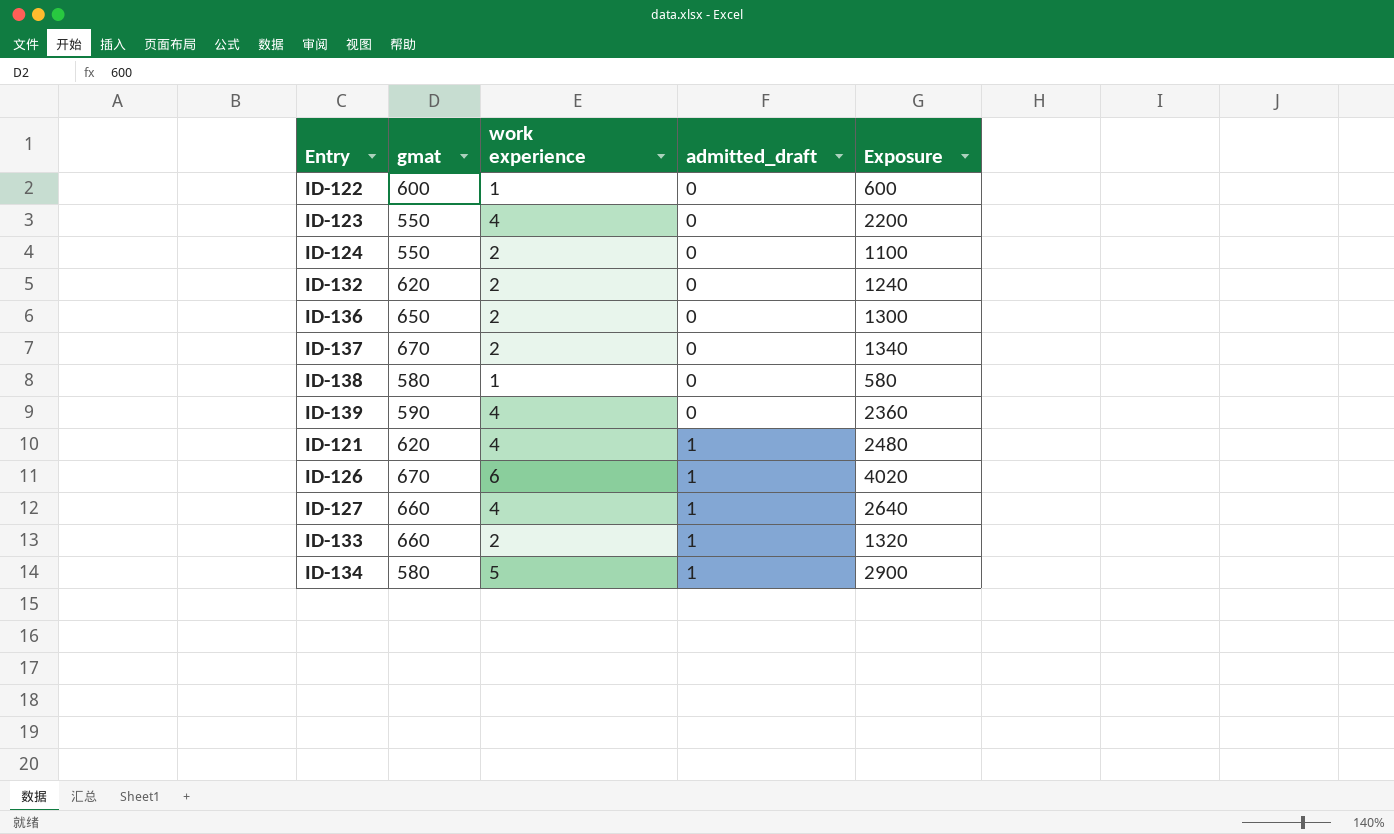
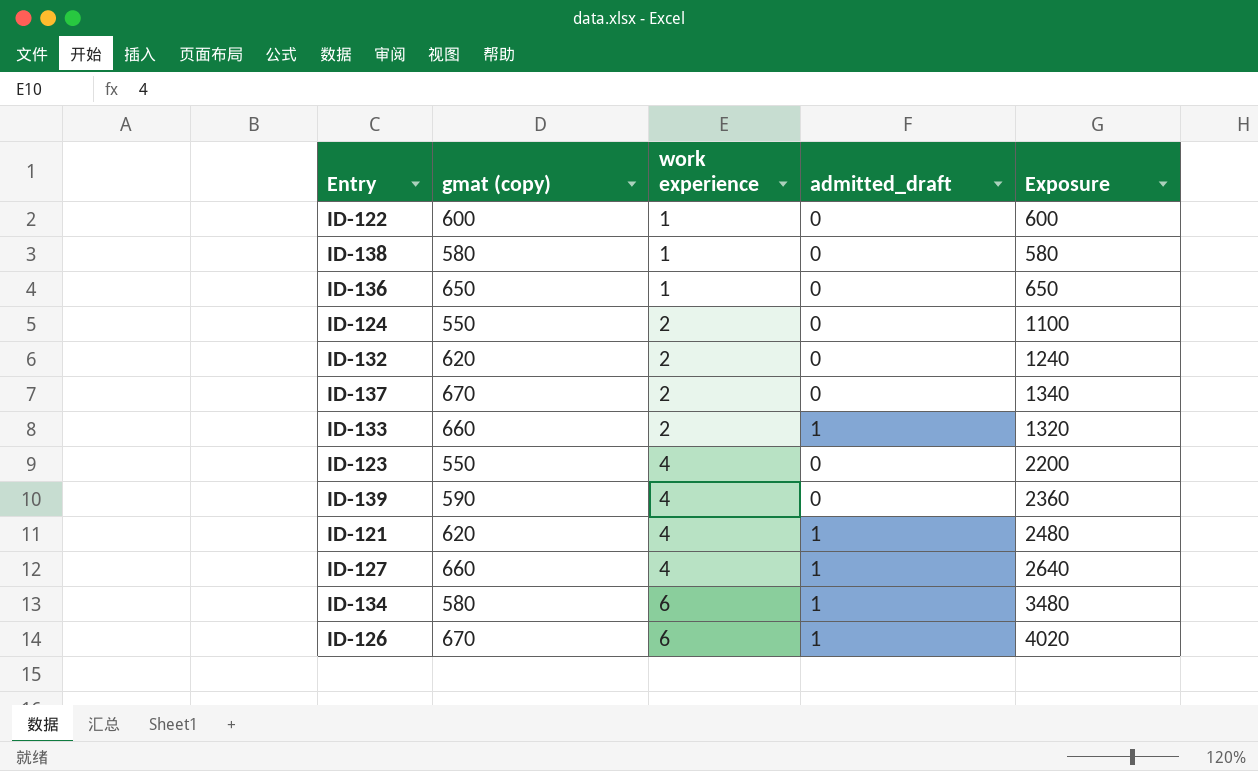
row order: admitted_draft ascending -> work experience ascending
column name: gmat -> gmat (copy)
ID-136 | work experience: 2 -> 1
ID-136 | Exposure: 1300 -> 650
ID-134 | work experience: 5 -> 6
ID-134 | Exposure: 2900 -> 3480

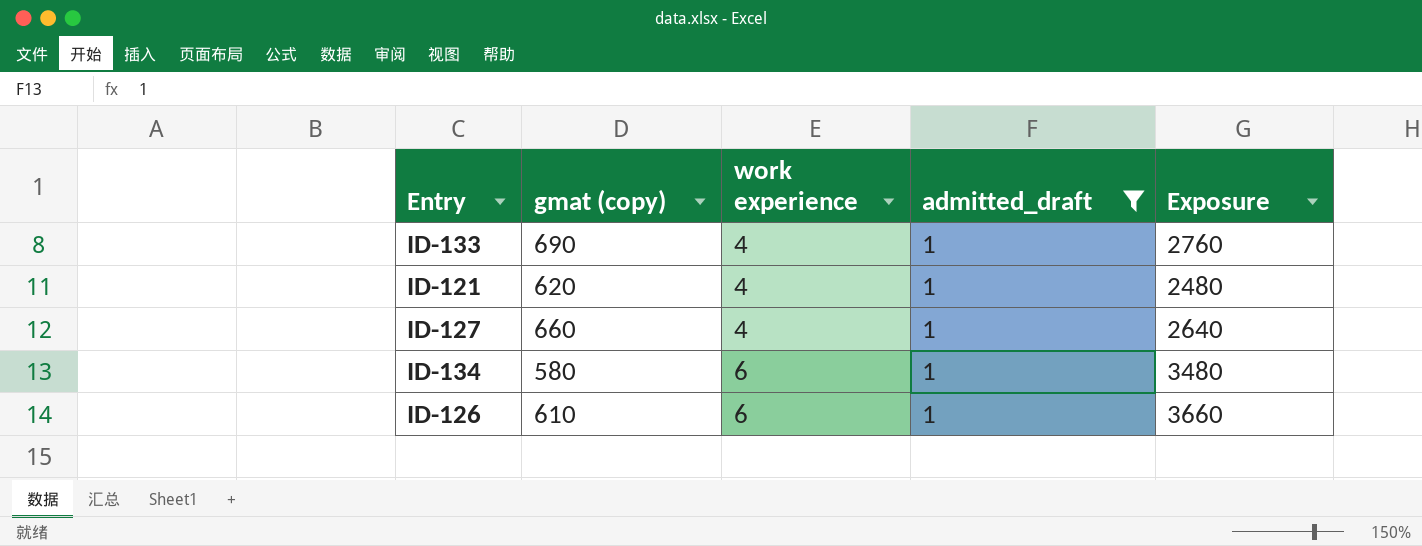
filter: none -> admitted_draft = 1
ID-133 | gmat (copy): 660 -> 690
ID-133 | work experience: 2 -> 4
ID-133 | Exposure: 1320 -> 2760
ID-126 | gmat (copy): 670 -> 610
ID-126 | Exposure: 4020 -> 3660

